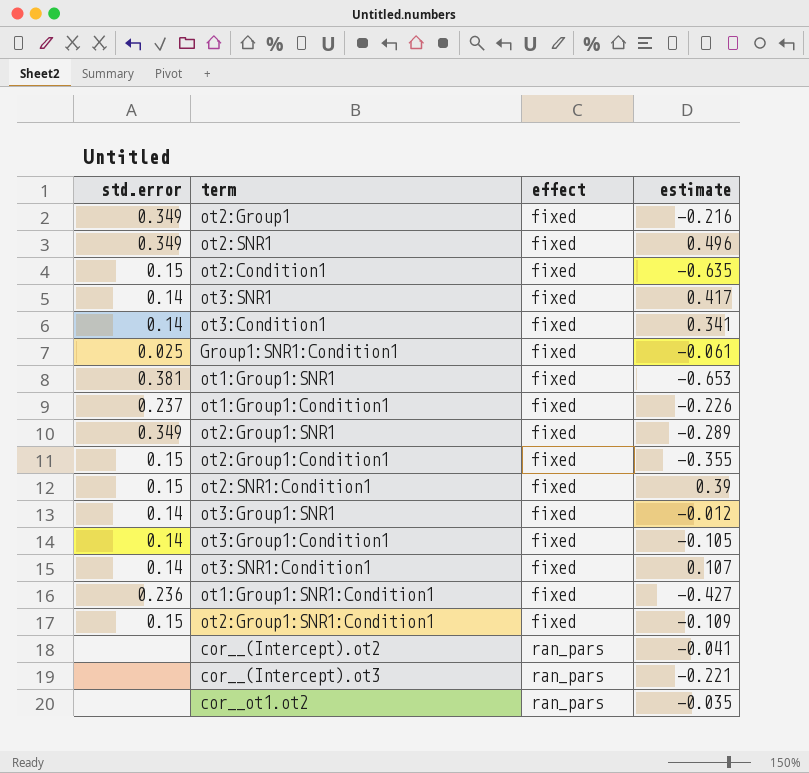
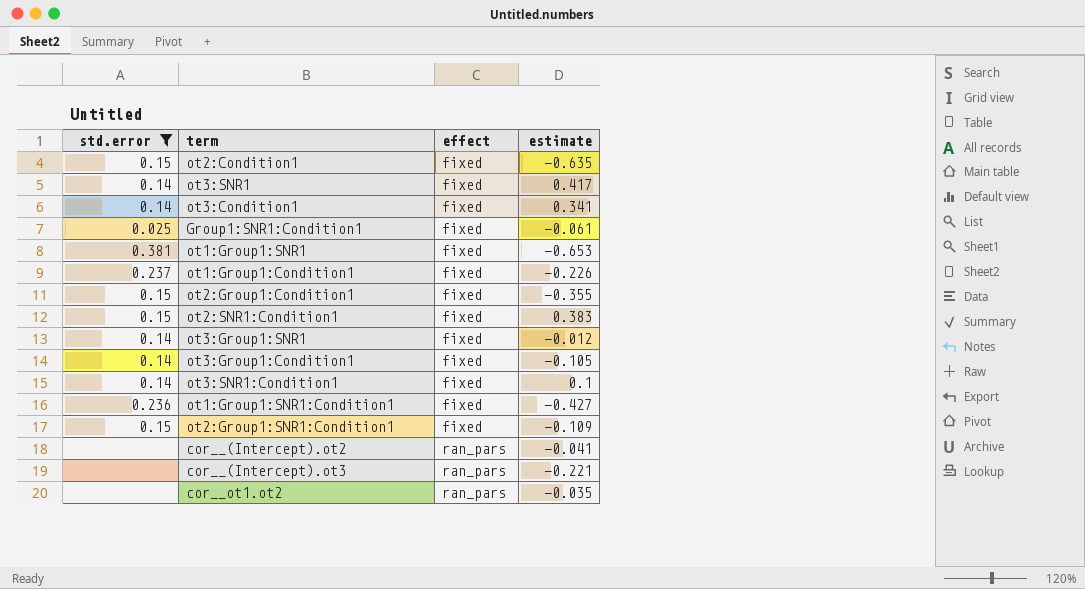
filter: none -> std.error != 0.349
ot2:SNR1:Condition1 | estimate: 0.39 -> 0.383
ot3:SNR1:Condition1 | estimate: 0.107 -> 0.1

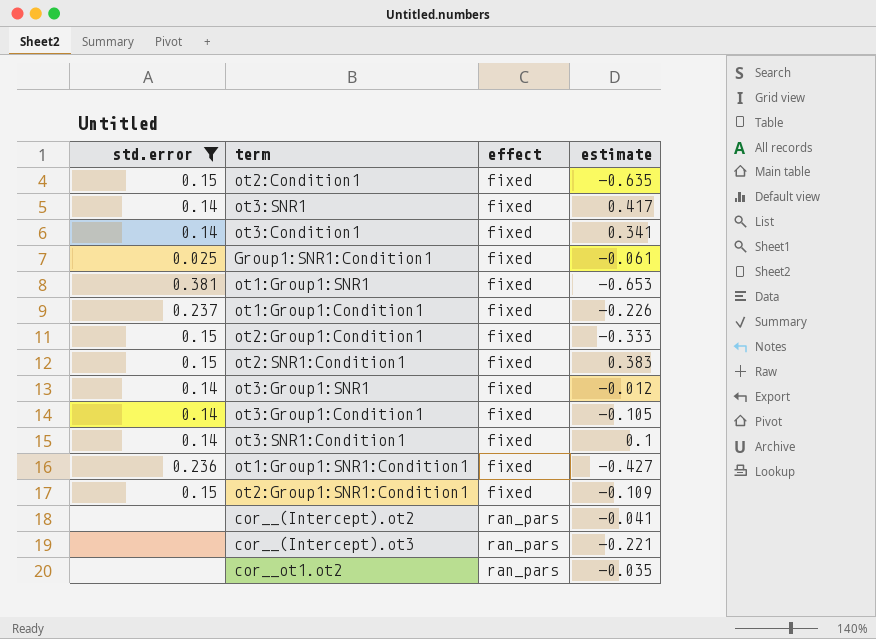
ot2:Group1:Condition1 | estimate: -0.355 -> -0.333

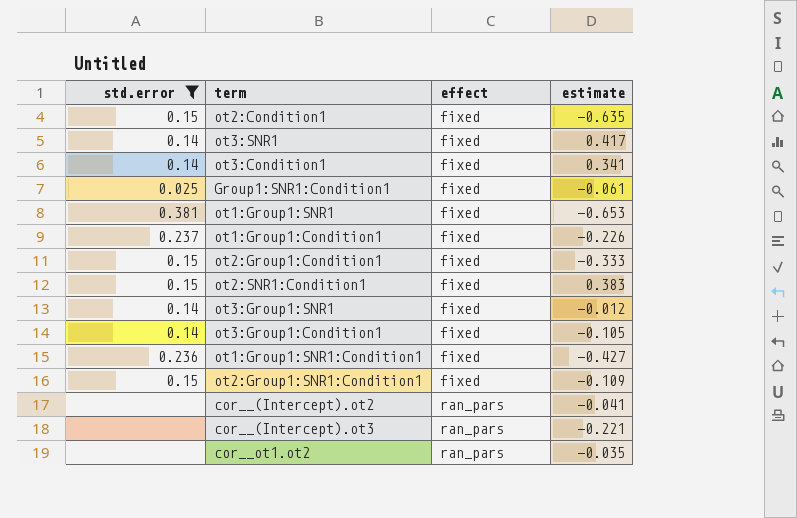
row ot3:SNR1:Condition1: 0.14 | fixed | 0.1 -> none

